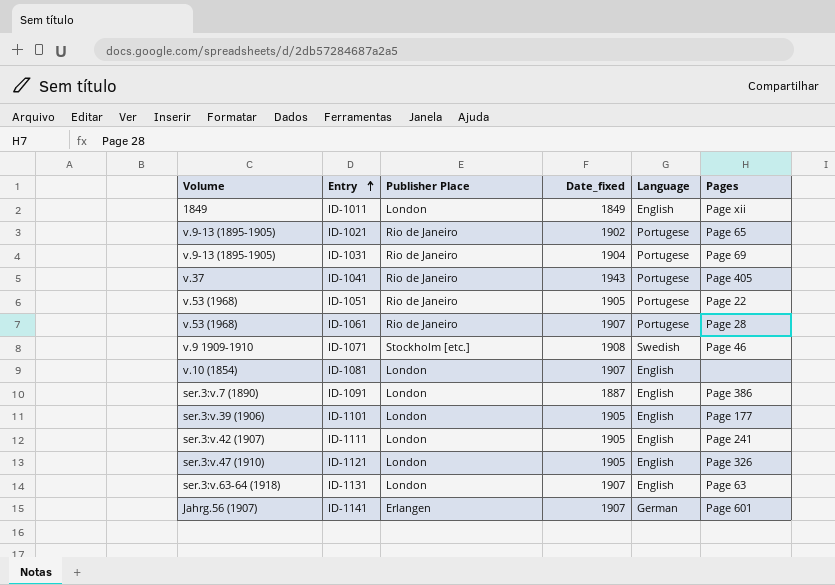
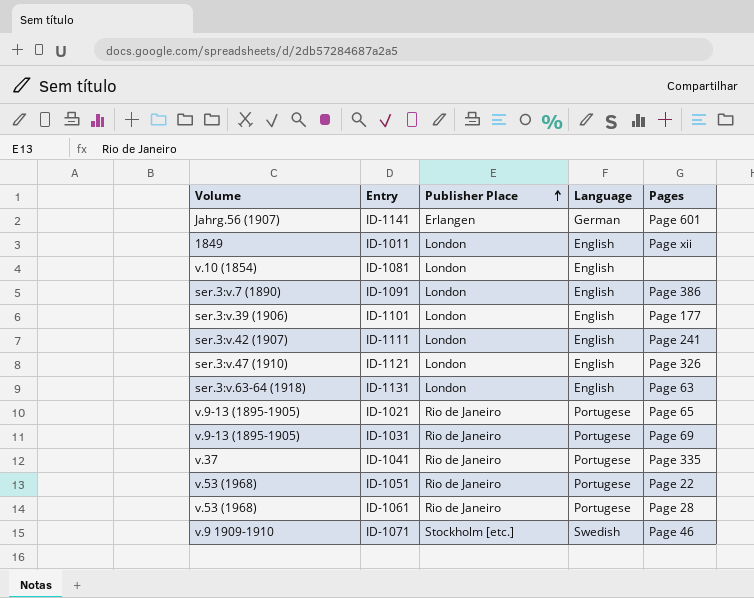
row order: Entry ascending -> Publisher Place ascending
column Date_fixed | position: 4 -> none
ID-1041 | Pages: Page 405 -> Page 335

